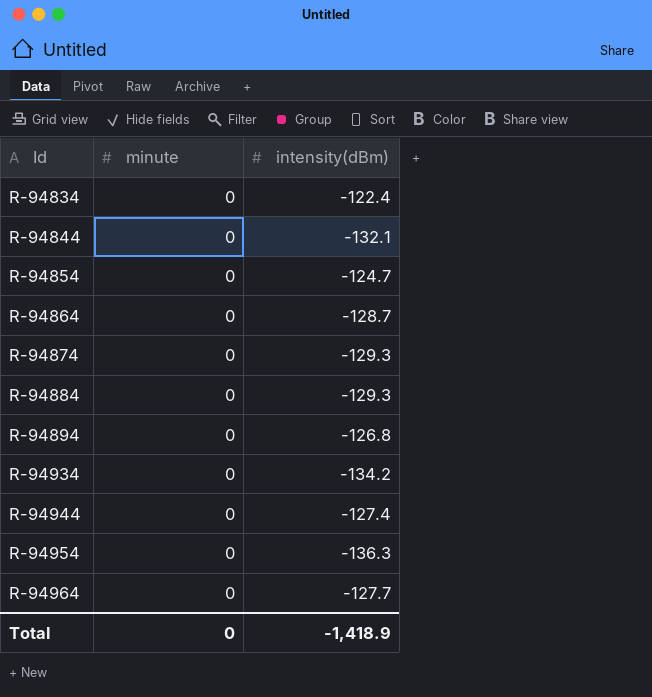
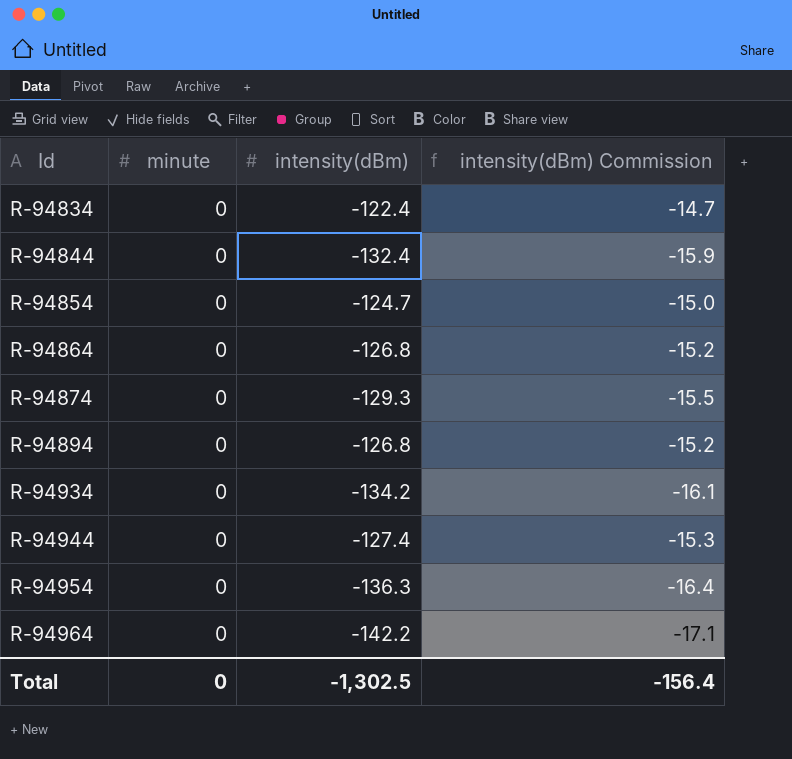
column intensity(dBm) Commission | formula: none -> [intensity(dBm)] * 0.12
row R-94884: 0 | -129.3 -> none
R-94844 | intensity(dBm): -132.1 -> -132.4
R-94864 | intensity(dBm): -128.7 -> -126.8
R-94964 | intensity(dBm): -127.7 -> -142.2
Total | intensity(dBm): -1,418.9 -> -1,302.5

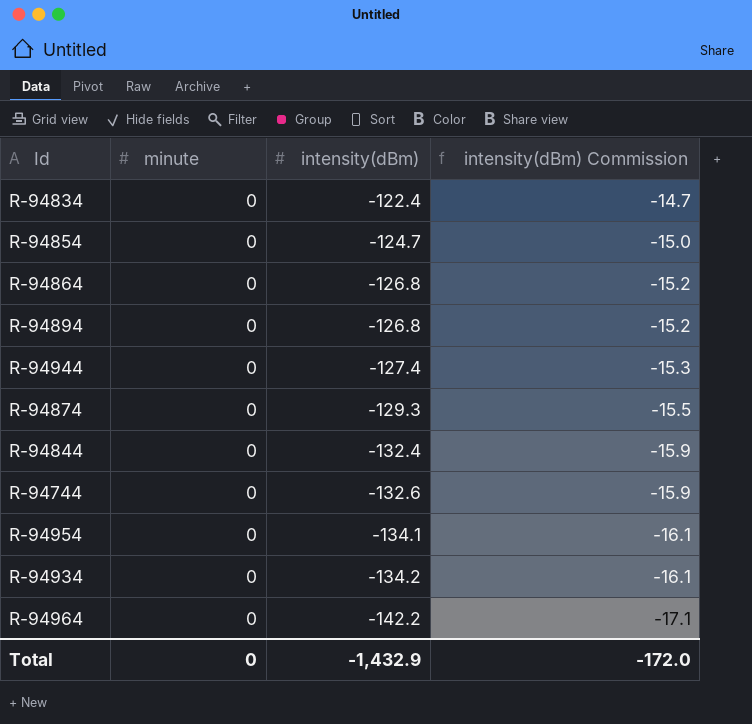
row order: Id ascending -> intensity(dBm) descending
row R-94744: none -> 0 | -132.6 | -15.9
R-94954 | intensity(dBm): -136.3 -> -134.1
R-94954 | intensity(dBm) Commission: -16.4 -> -16.1
Total | intensity(dBm): -1,302.5 -> -1,432.9
Total | intensity(dBm) Commission: -156.4 -> -172.0

